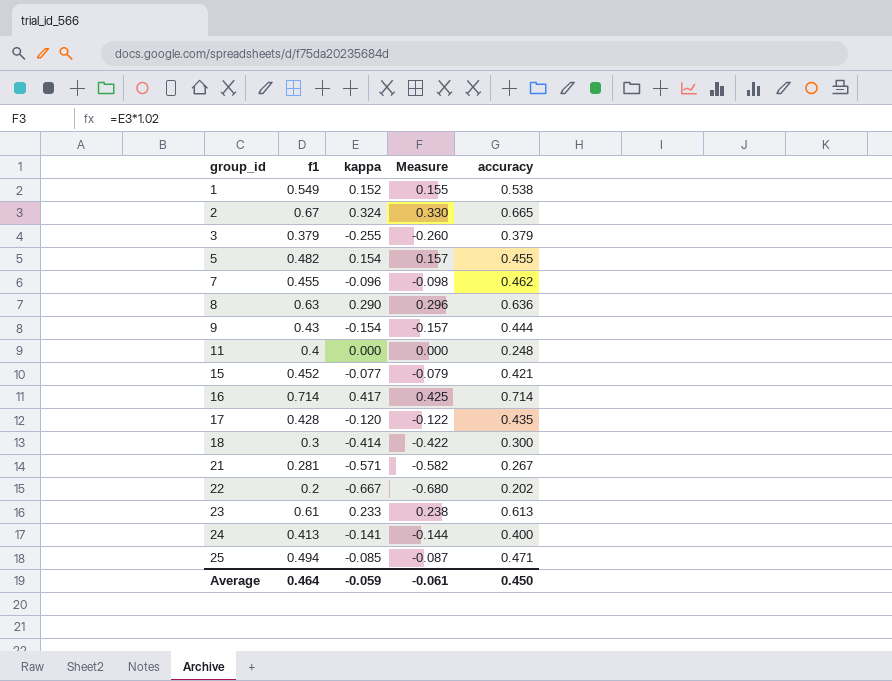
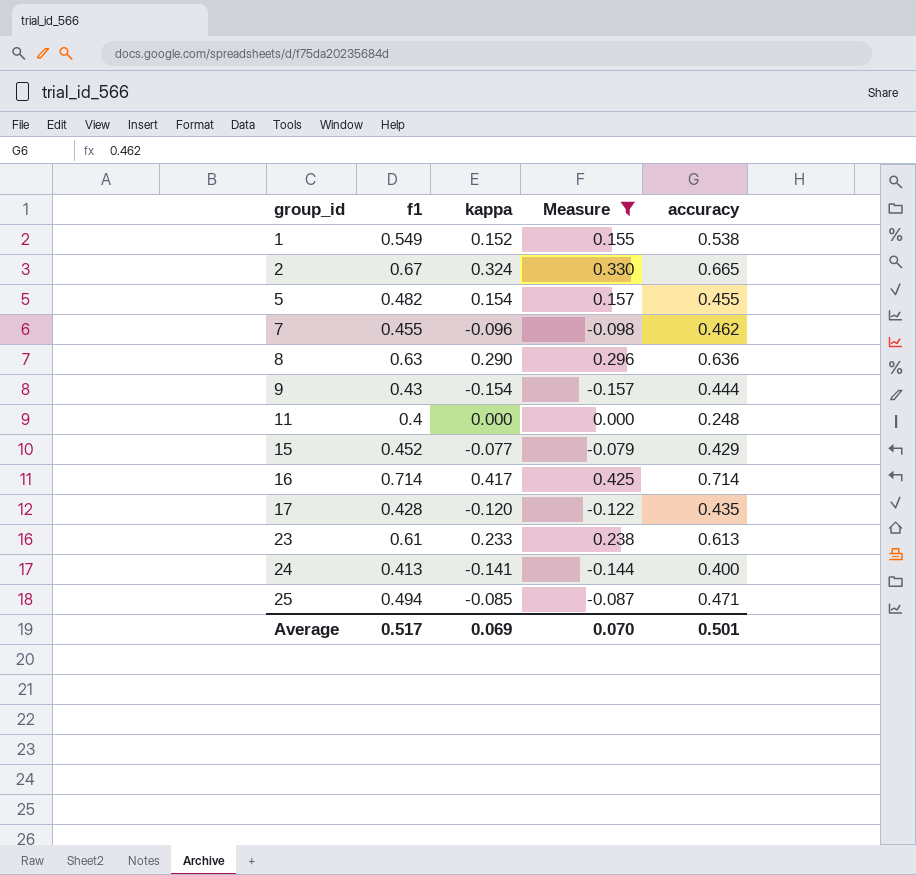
filter: none -> Measure >= -0.157
15 | accuracy: 0.421 -> 0.429
Average | f1: 0.464 -> 0.517
Average | kappa: -0.059 -> 0.069
Average | Measure: -0.061 -> 0.070
Average | accuracy: 0.450 -> 0.501

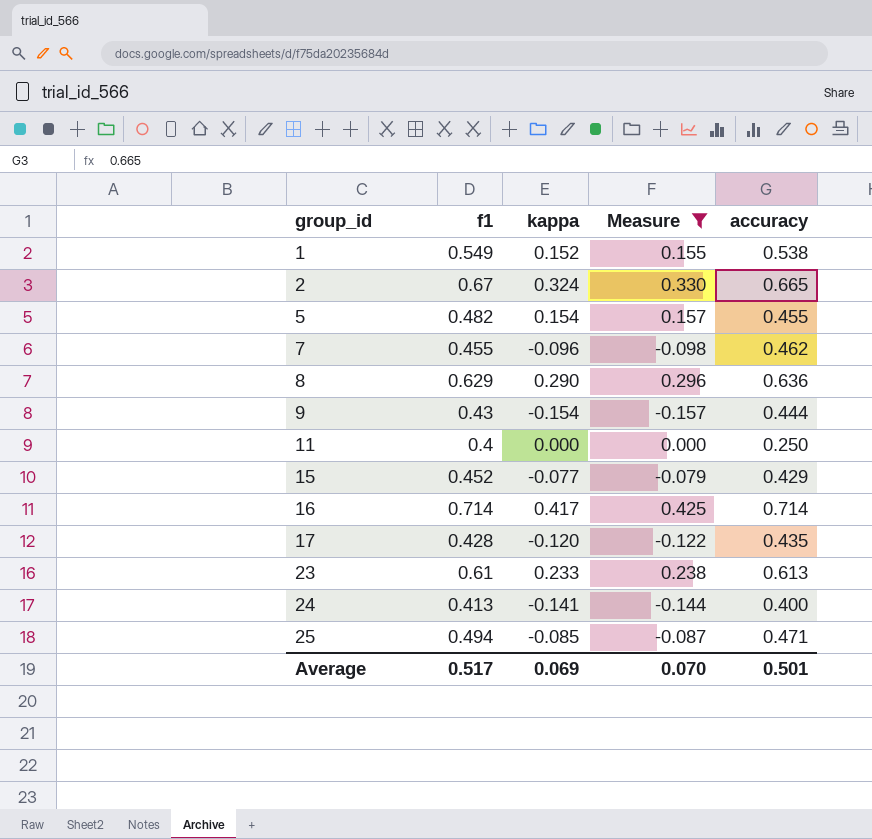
8 | f1: 0.63 -> 0.629
11 | accuracy: 0.248 -> 0.250

